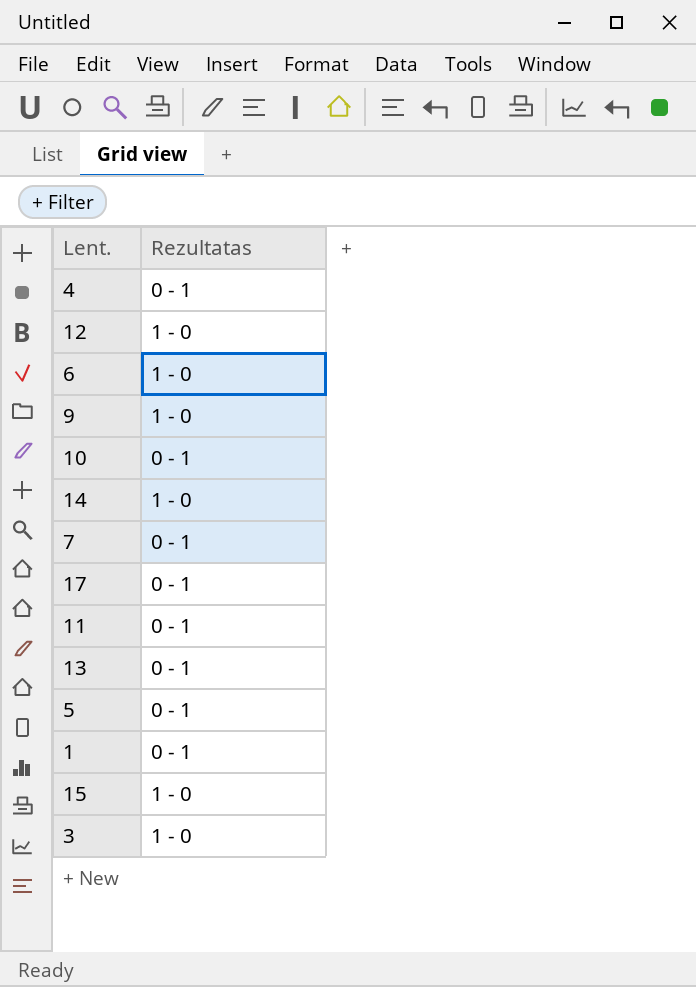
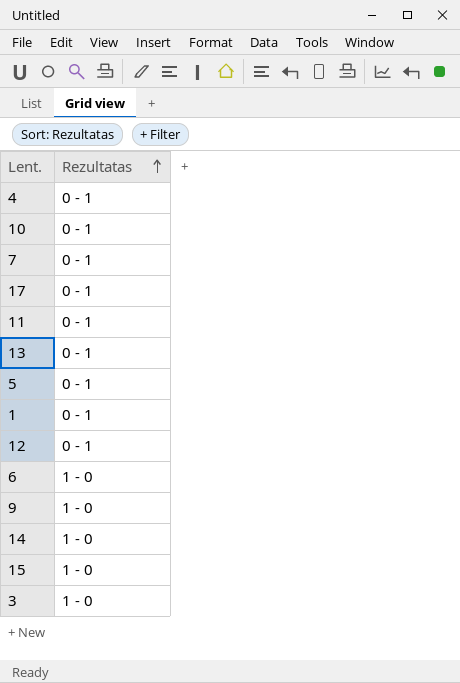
row order: none -> Rezultatas ascending
12 | Rezultatas: 1 - 0 -> 0 - 1

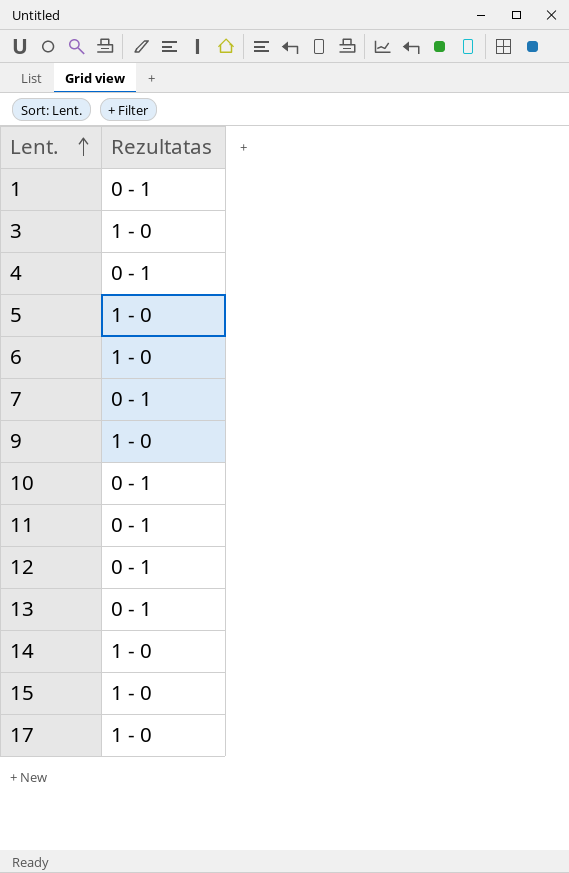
row order: Rezultatas ascending -> Lent. ascending
5 | Rezultatas: 0 - 1 -> 1 - 0
17 | Rezultatas: 0 - 1 -> 1 - 0

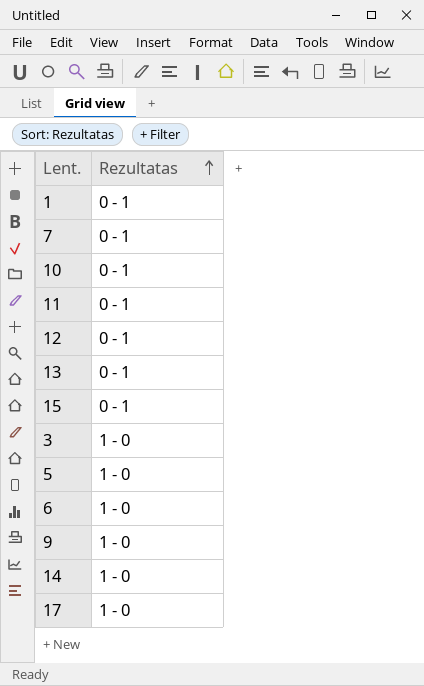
row order: Lent. ascending -> Rezultatas ascending
row 4: 0 - 1 -> none
15 | Rezultatas: 1 - 0 -> 0 - 1

